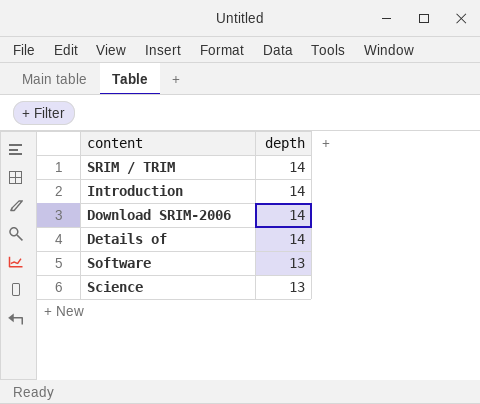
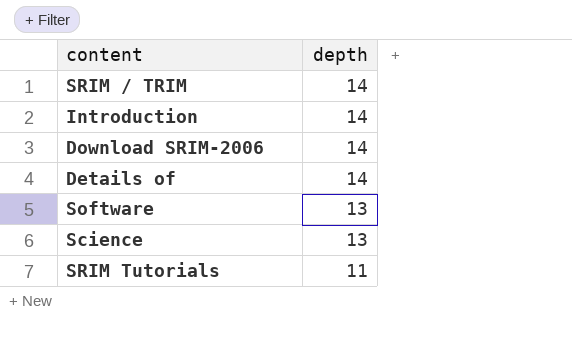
row SRIM Tutorials: none -> 11

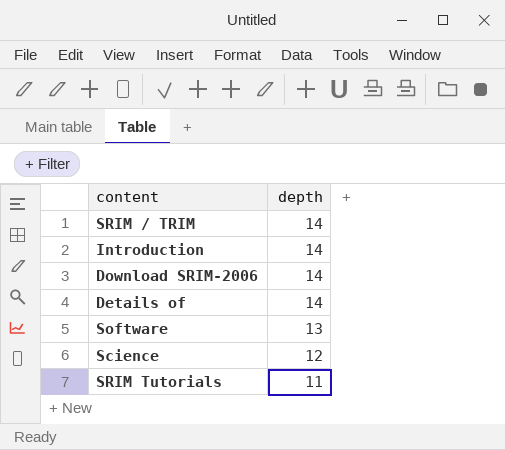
Science | depth: 13 -> 12

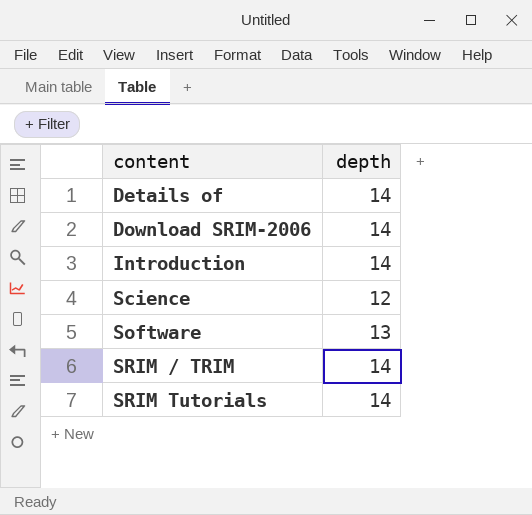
row order: depth descending -> content ascending
SRIM Tutorials | depth: 11 -> 14

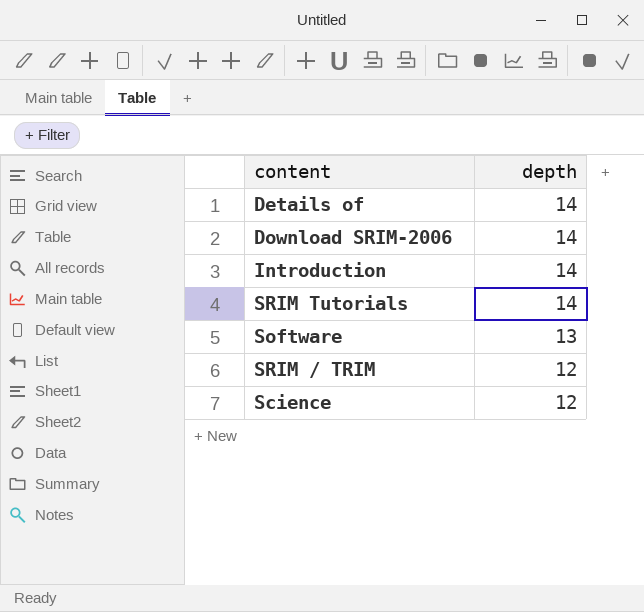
row order: content ascending -> depth descending
SRIM / TRIM | depth: 14 -> 12

